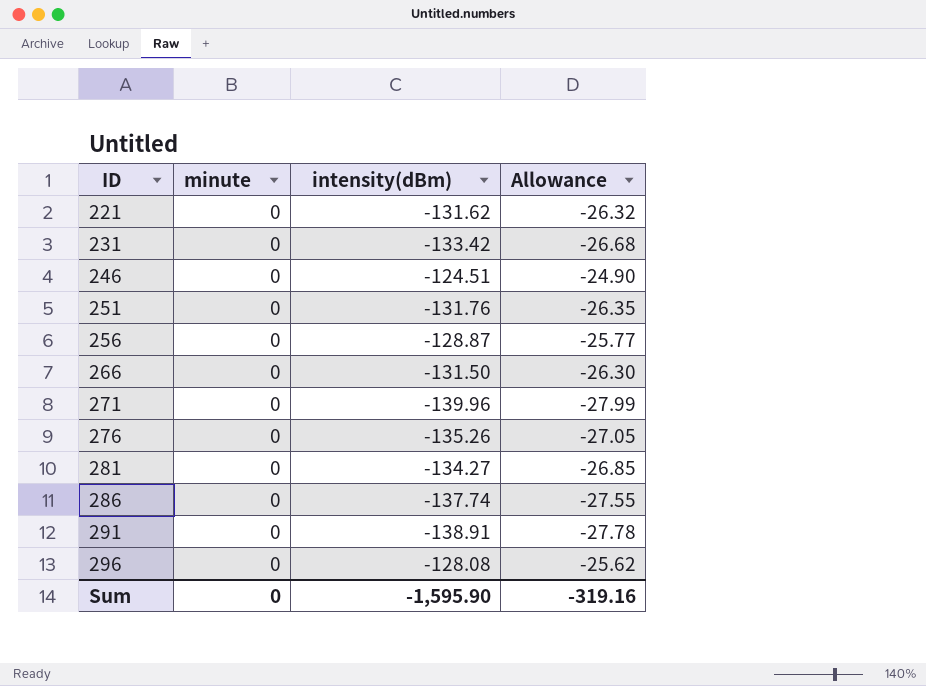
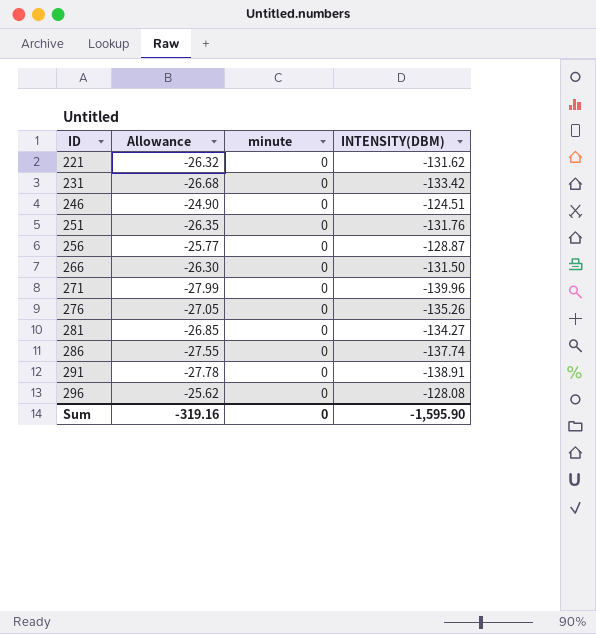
column Allowance | position: 4 -> 2
column name: intensity(dBm) -> INTENSITY(DBM)

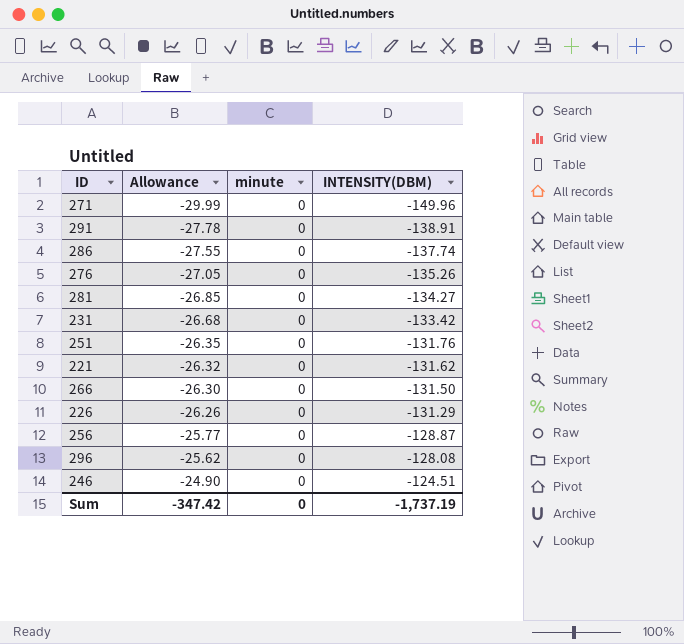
row order: ID ascending -> Allowance ascending
271 | Allowance: -27.99 -> -29.99
271 | INTENSITY(DBM): -139.96 -> -149.96
row 226: none -> -26.26 | 0 | -131.29
Sum | Allowance: -319.16 -> -347.42
Sum | INTENSITY(DBM): -1,595.90 -> -1,737.19

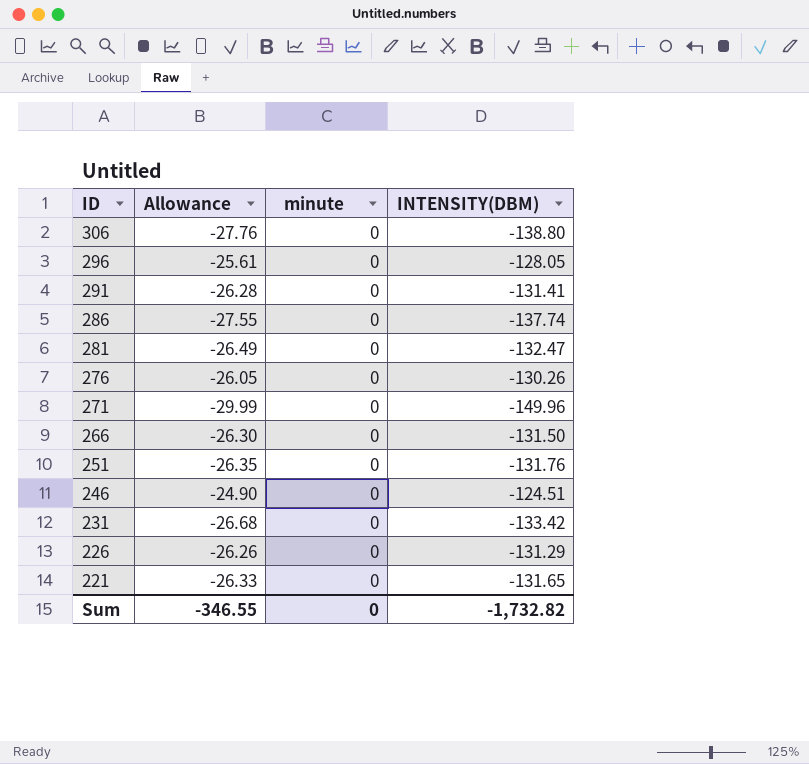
row order: Allowance ascending -> ID descending
row 256: -25.77 | 0 | -128.87 -> none
row 306: none -> -27.76 | 0 | -138.80
296 | Allowance: -25.62 -> -25.61
296 | INTENSITY(DBM): -128.08 -> -128.05
291 | Allowance: -27.78 -> -26.28
291 | INTENSITY(DBM): -138.91 -> -131.41
281 | Allowance: -26.85 -> -26.49
281 | INTENSITY(DBM): -134.27 -> -132.47
276 | Allowance: -27.05 -> -26.05
276 | INTENSITY(DBM): -135.26 -> -130.26
221 | Allowance: -26.32 -> -26.33
221 | INTENSITY(DBM): -131.62 -> -131.65
Sum | Allowance: -347.42 -> -346.55
Sum | INTENSITY(DBM): -1,737.19 -> -1,732.82

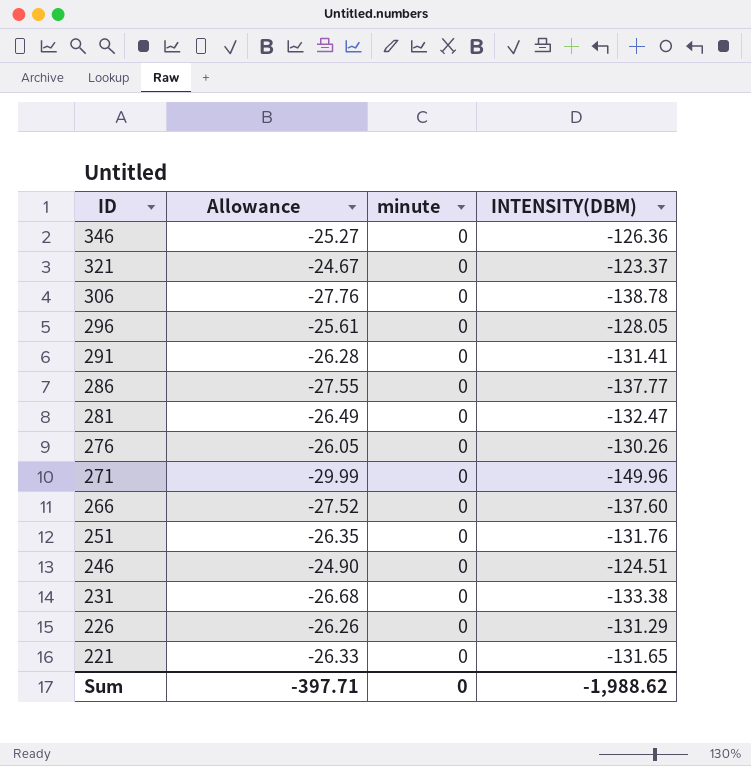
row 346: none -> -25.27 | 0 | -126.36
row 321: none -> -24.67 | 0 | -123.37
306 | INTENSITY(DBM): -138.80 -> -138.78
286 | INTENSITY(DBM): -137.74 -> -137.77
266 | Allowance: -26.30 -> -27.52
266 | INTENSITY(DBM): -131.50 -> -137.60
231 | INTENSITY(DBM): -133.42 -> -133.38
Sum | Allowance: -346.55 -> -397.71
Sum | INTENSITY(DBM): -1,732.82 -> -1,988.62

